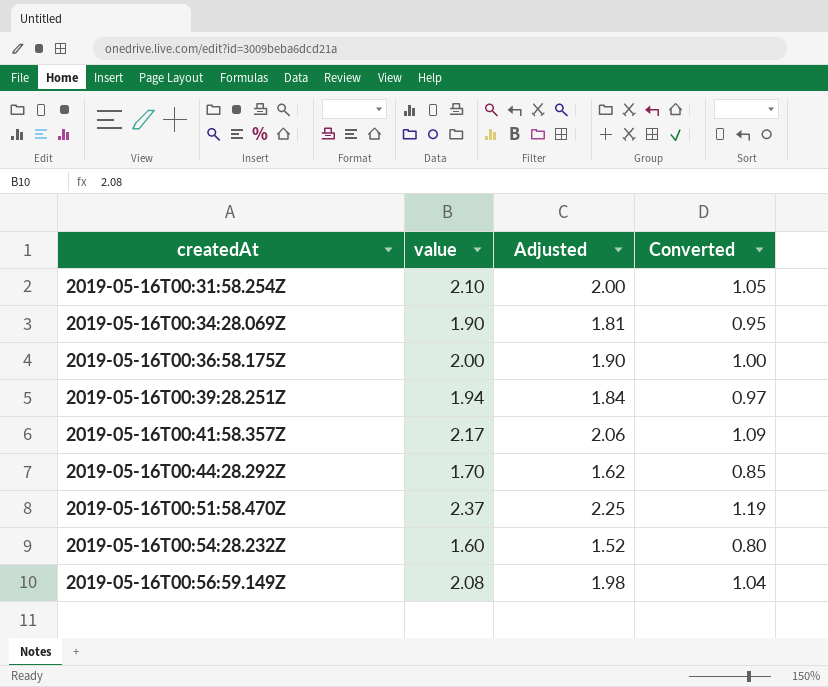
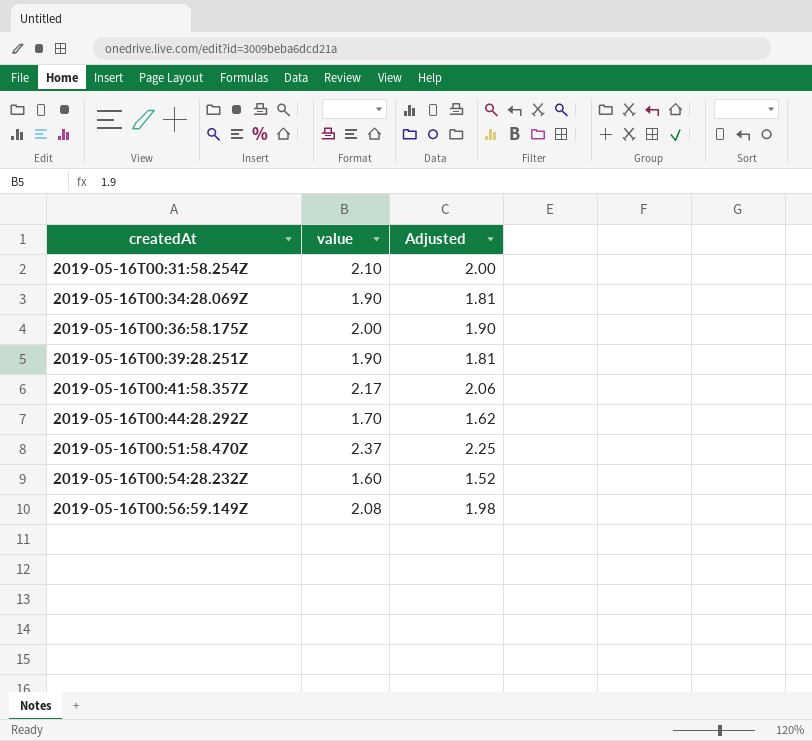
column Converted | formula: [value] * 0.5 -> none
2019-05-16T00:39:28.251Z | value: 1.94 -> 1.90
2019-05-16T00:39:28.251Z | Adjusted: 1.84 -> 1.81

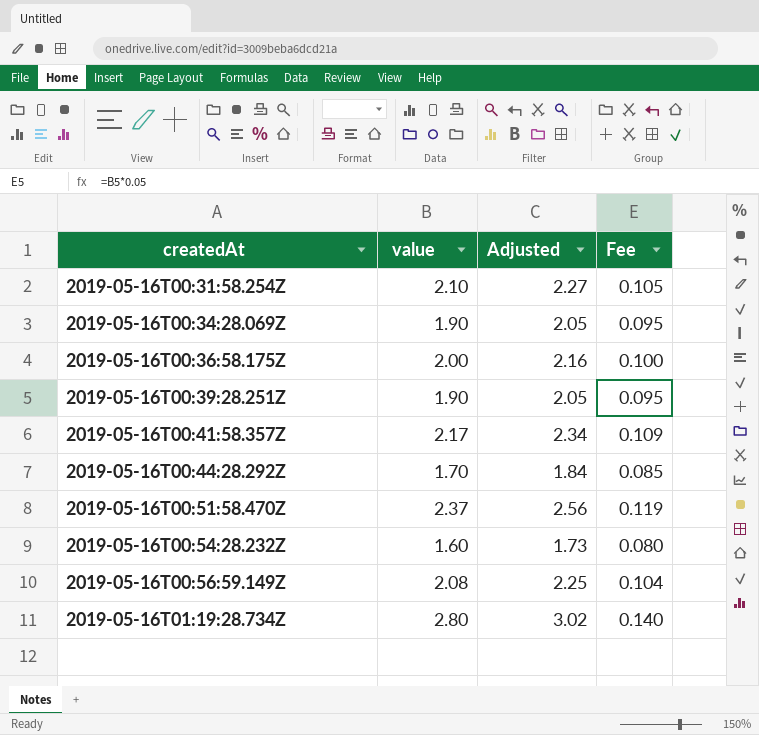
column Adjusted | formula: [value] * 0.95 -> [value] * 1.08
column Fee | formula: none -> [value] * 0.05
row 2019-05-16T01:19:28.734Z: none -> 2.80 | 3.02 | 0.140

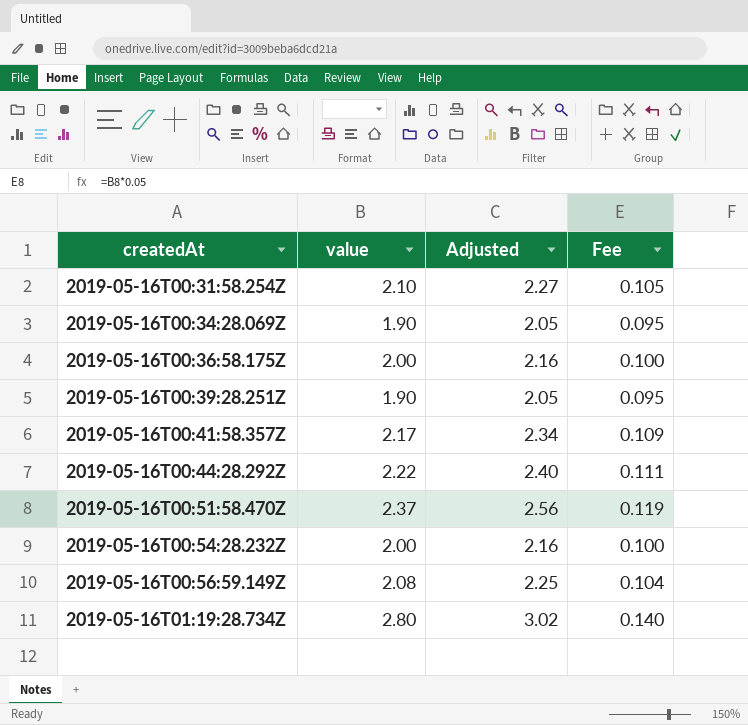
2019-05-16T00:44:28.292Z | value: 1.70 -> 2.22
2019-05-16T00:44:28.292Z | Adjusted: 1.84 -> 2.40
2019-05-16T00:44:28.292Z | Fee: 0.085 -> 0.111
2019-05-16T00:54:28.232Z | value: 1.60 -> 2.00
2019-05-16T00:54:28.232Z | Adjusted: 1.73 -> 2.16
2019-05-16T00:54:28.232Z | Fee: 0.080 -> 0.100

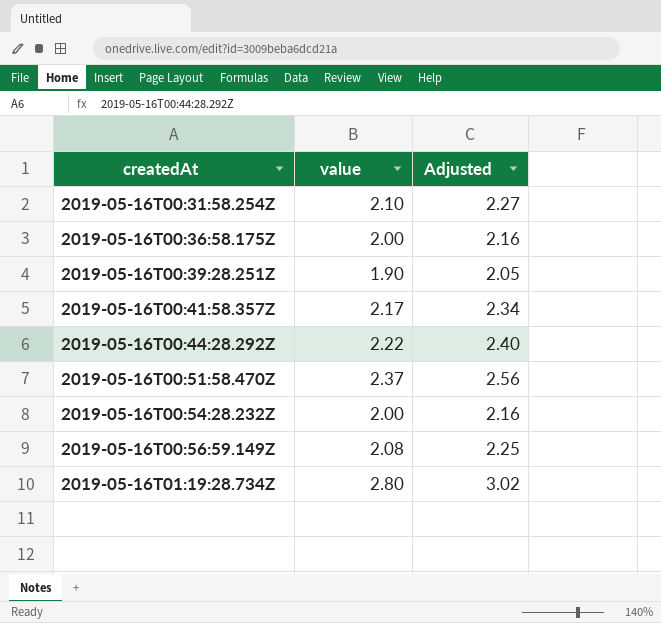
column Fee | formula: [value] * 0.05 -> none
row 2019-05-16T00:34:28.069Z: 1.90 | 2.05 | 0.095 -> none

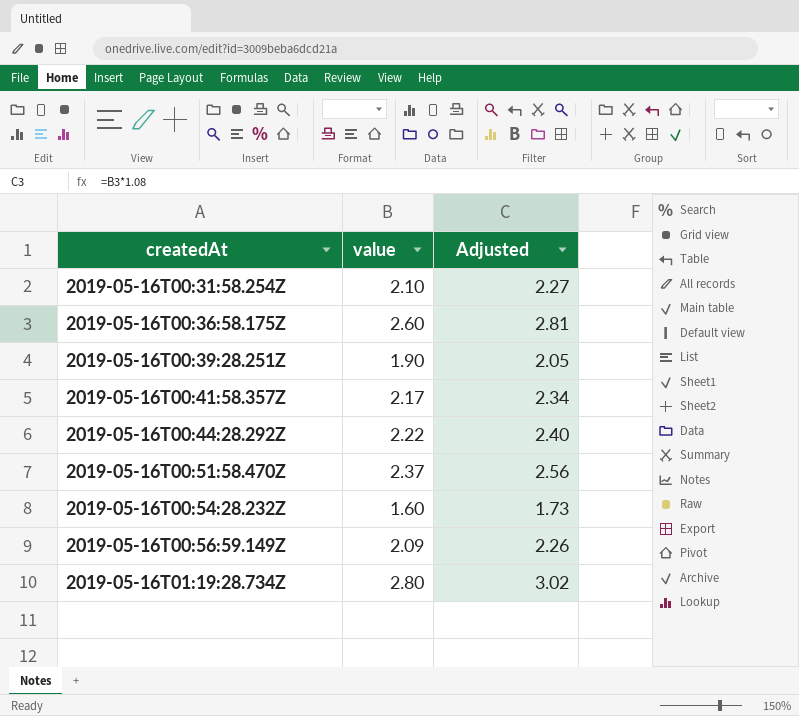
2019-05-16T00:36:58.175Z | value: 2.00 -> 2.60
2019-05-16T00:36:58.175Z | Adjusted: 2.16 -> 2.81
2019-05-16T00:54:28.232Z | value: 2.00 -> 1.60
2019-05-16T00:54:28.232Z | Adjusted: 2.16 -> 1.73
2019-05-16T00:56:59.149Z | value: 2.08 -> 2.09
2019-05-16T00:56:59.149Z | Adjusted: 2.25 -> 2.26

